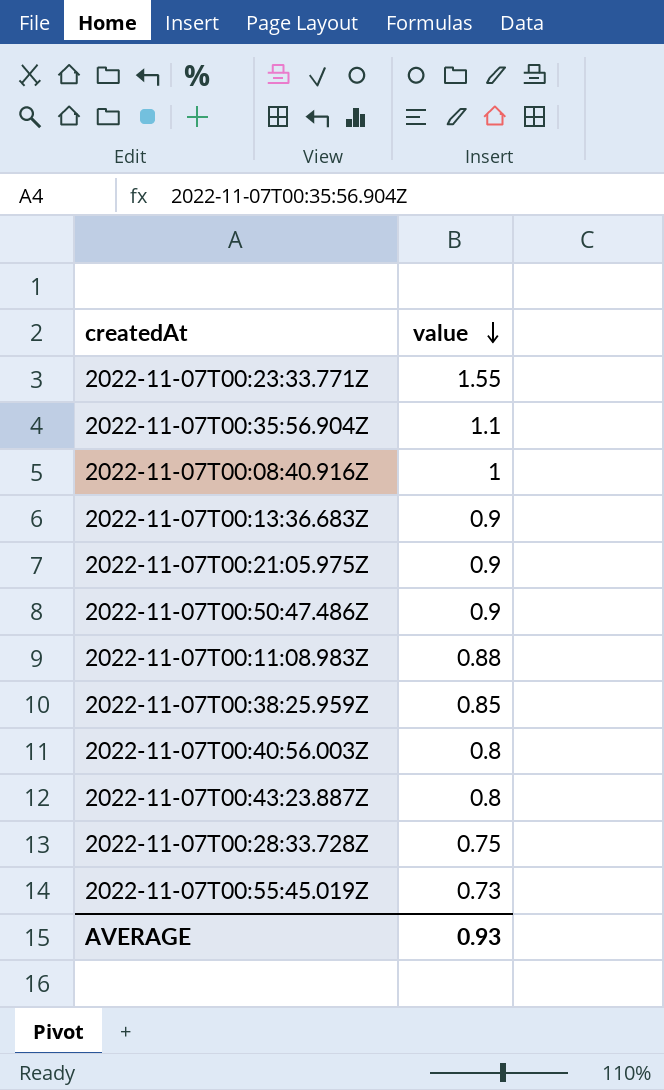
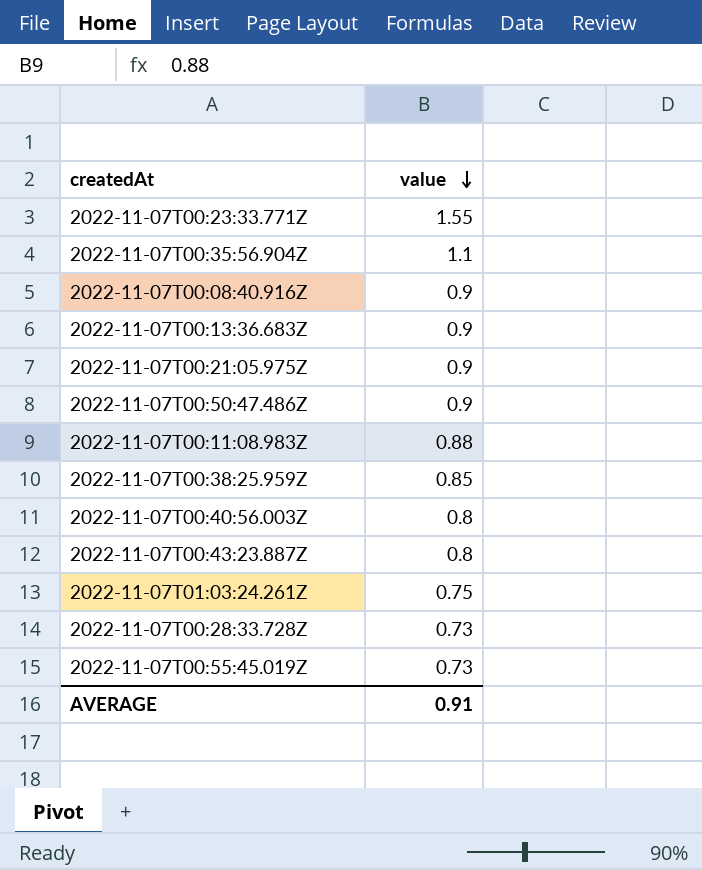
2022-11-07T00:08:40.916Z | value: 1 -> 0.9
row 2022-11-07T01:03:24.261Z: none -> 0.75
2022-11-07T00:28:33.728Z | value: 0.75 -> 0.73
AVERAGE | value: 0.93 -> 0.91

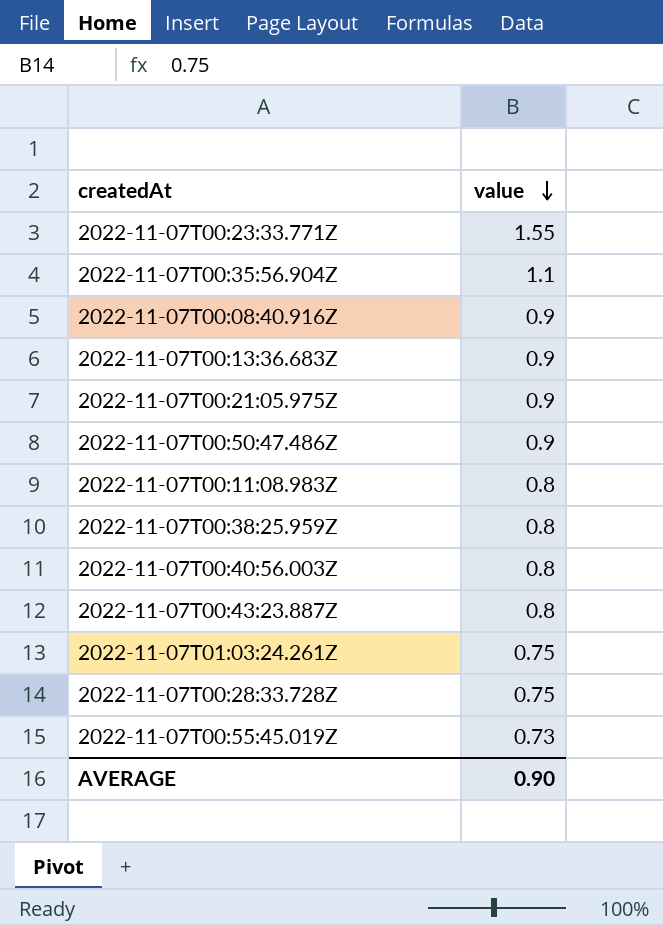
2022-11-07T00:11:08.983Z | value: 0.88 -> 0.8
2022-11-07T00:38:25.959Z | value: 0.85 -> 0.8
2022-11-07T00:28:33.728Z | value: 0.73 -> 0.75
AVERAGE | value: 0.91 -> 0.90

